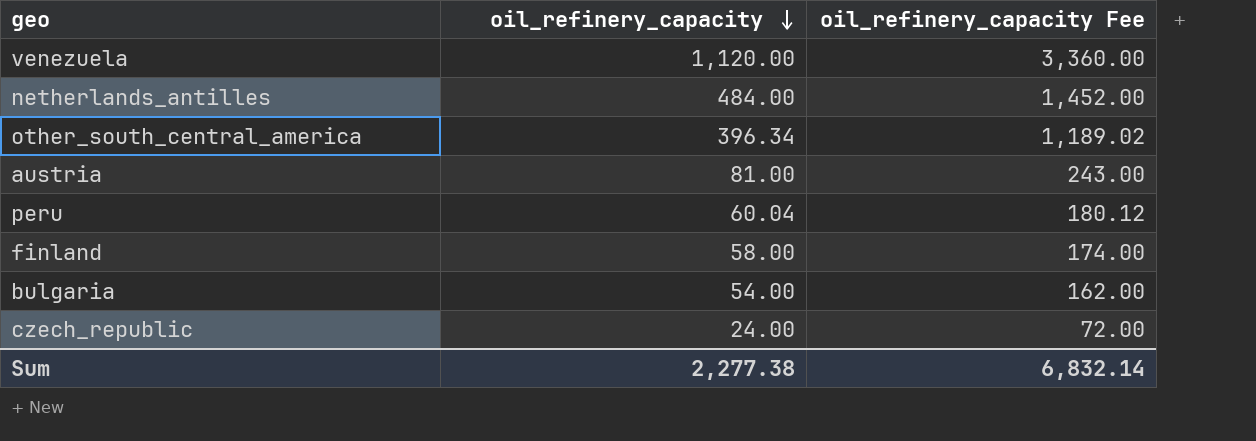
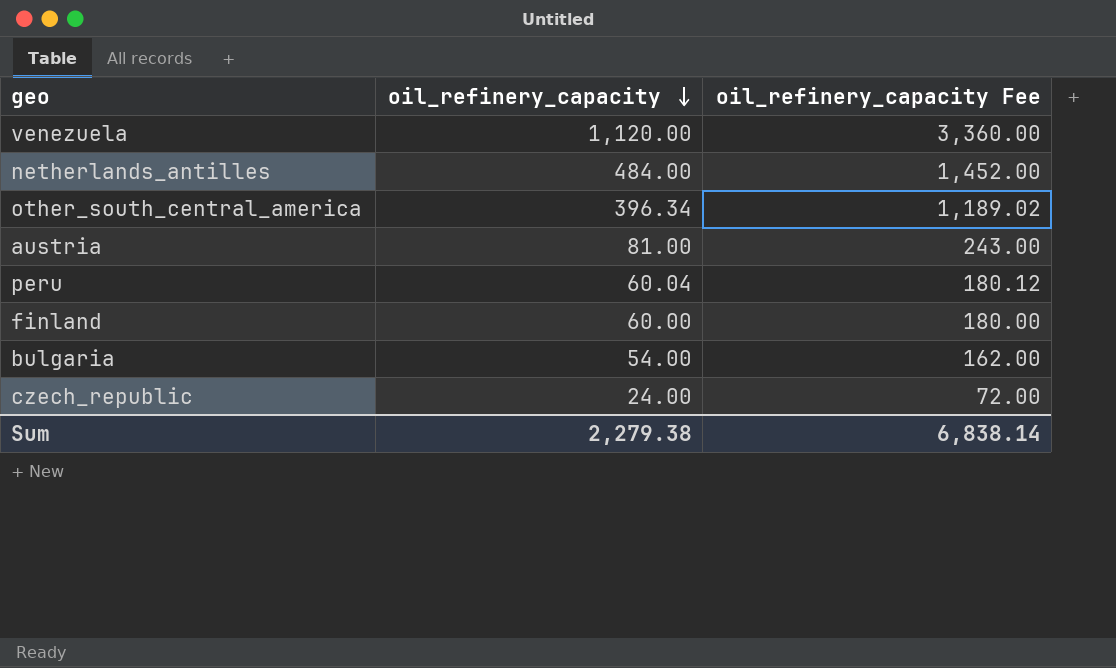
finland | oil_refinery_capacity: 58.00 -> 60.00
finland | oil_refinery_capacity Fee: 174.00 -> 180.00
Sum | oil_refinery_capacity: 2,277.38 -> 2,279.38
Sum | oil_refinery_capacity Fee: 6,832.14 -> 6,838.14

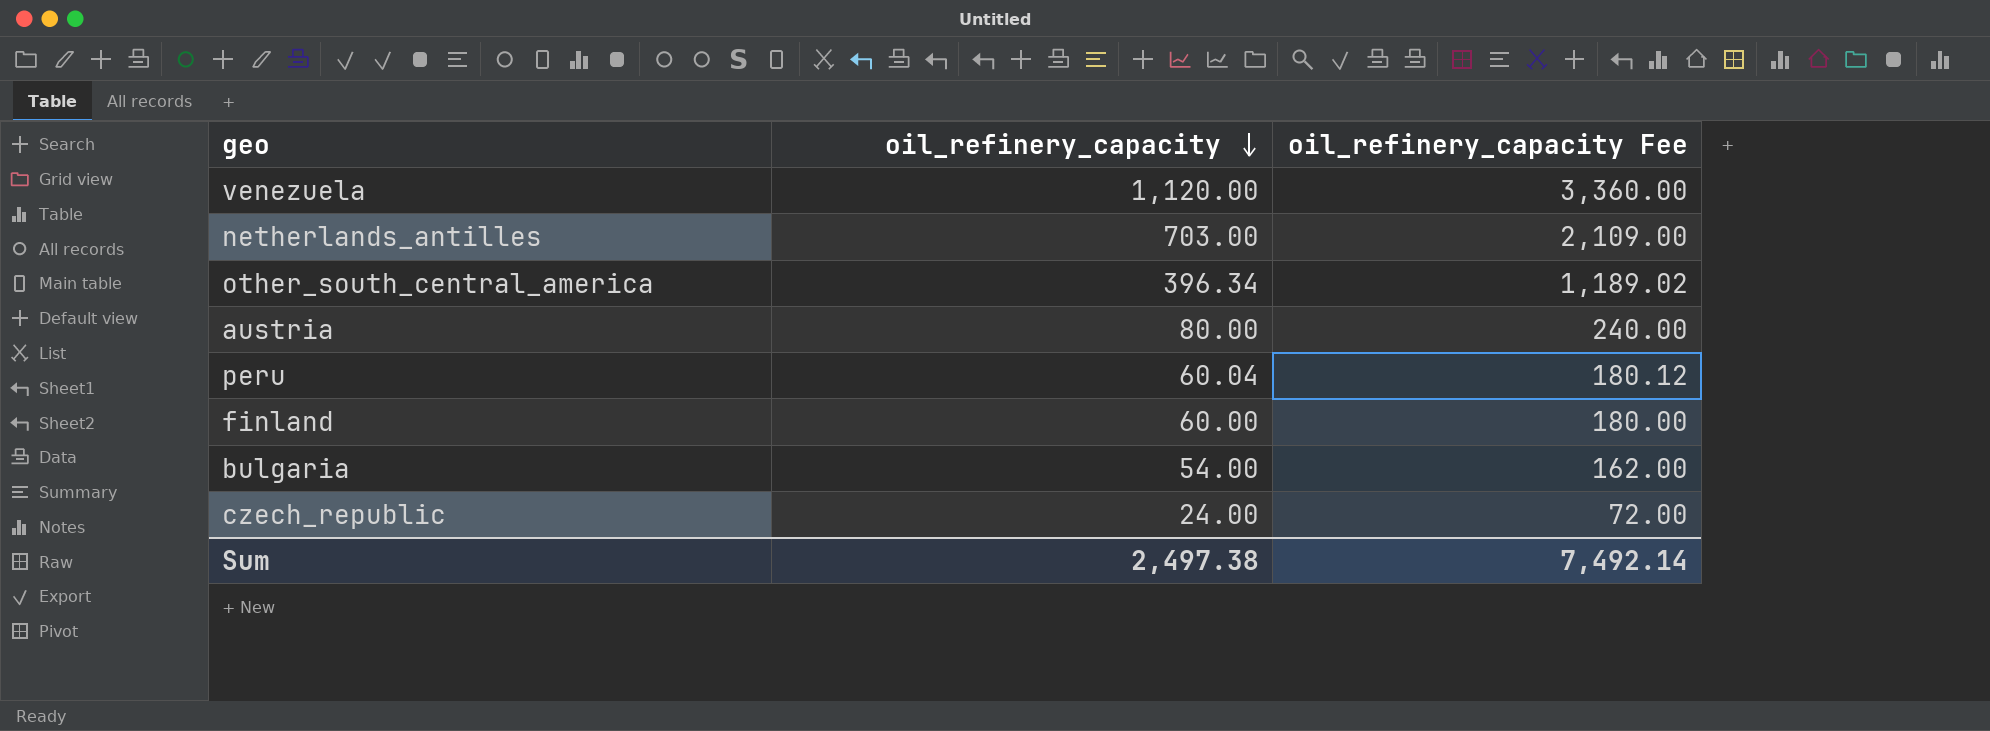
netherlands_antilles | oil_refinery_capacity: 484.00 -> 703.00
netherlands_antilles | oil_refinery_capacity Fee: 1,452.00 -> 2,109.00
austria | oil_refinery_capacity: 81.00 -> 80.00
austria | oil_refinery_capacity Fee: 243.00 -> 240.00
Sum | oil_refinery_capacity: 2,279.38 -> 2,497.38
Sum | oil_refinery_capacity Fee: 6,838.14 -> 7,492.14

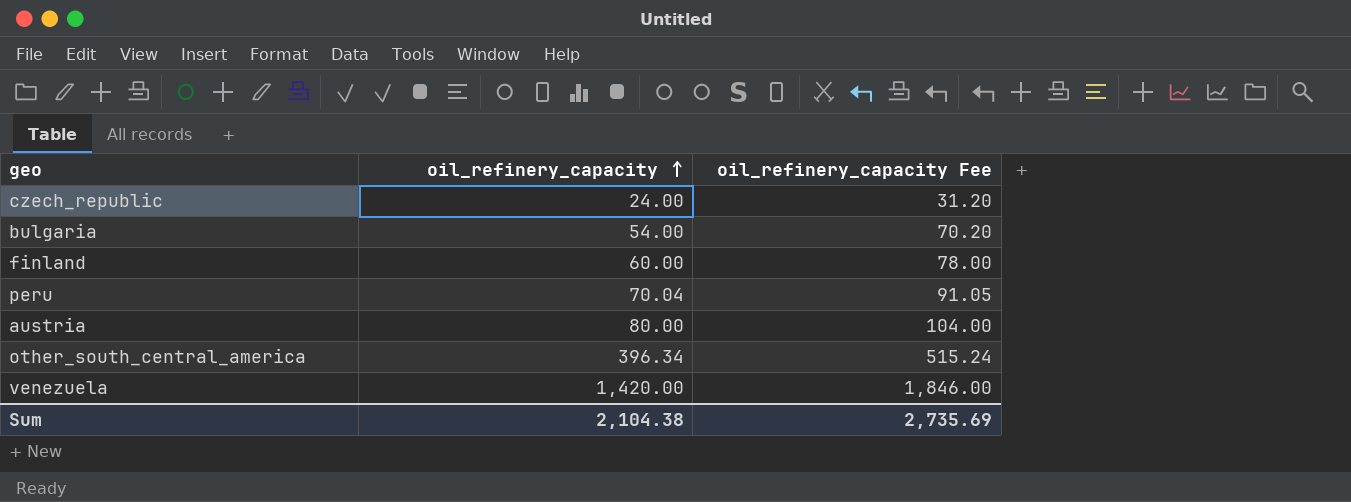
row order: oil_refinery_capacity descending -> oil_refinery_capacity ascending
column oil_refinery_capacity Fee | formula: [oil_refinery_capacity] * 3 -> [oil_refinery_capacity] * 1.3
row netherlands_antilles: 703.00 | 2,109.00 -> none
peru | oil_refinery_capacity: 60.04 -> 70.04
venezuela | oil_refinery_capacity: 1,120.00 -> 1,420.00
Sum | oil_refinery_capacity: 2,497.38 -> 2,104.38
Sum | oil_refinery_capacity Fee: 7,492.14 -> 2,735.69

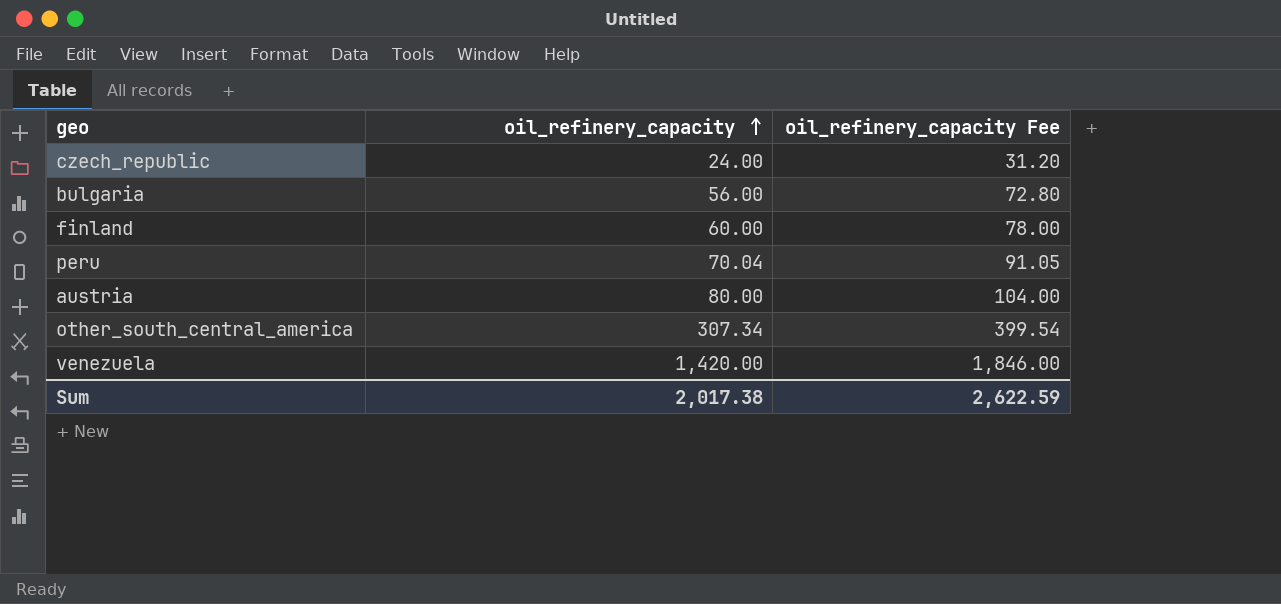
bulgaria | oil_refinery_capacity: 54.00 -> 56.00
bulgaria | oil_refinery_capacity Fee: 70.20 -> 72.80
other_south_central_america | oil_refinery_capacity: 396.34 -> 307.34
other_south_central_america | oil_refinery_capacity Fee: 515.24 -> 399.54
Sum | oil_refinery_capacity: 2,104.38 -> 2,017.38
Sum | oil_refinery_capacity Fee: 2,735.69 -> 2,622.59

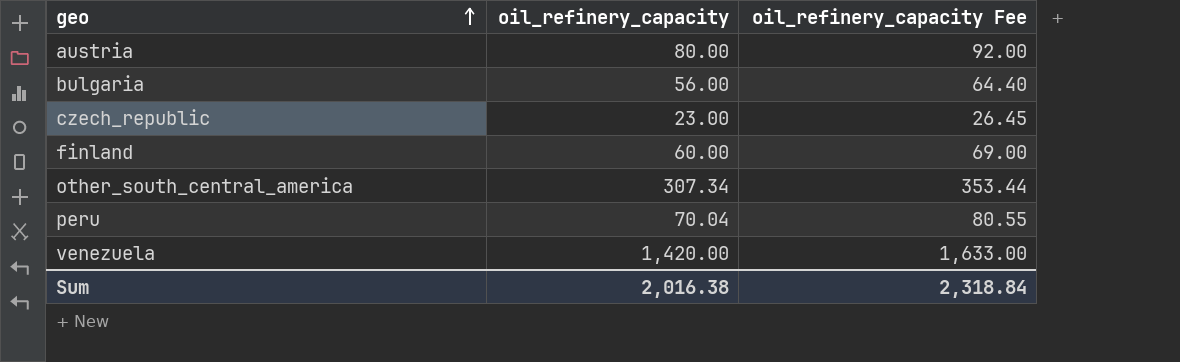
row order: oil_refinery_capacity ascending -> geo ascending
column oil_refinery_capacity Fee | formula: [oil_refinery_capacity] * 1.3 -> [oil_refinery_capacity] * 1.15
czech_republic | oil_refinery_capacity: 24.00 -> 23.00
Sum | oil_refinery_capacity: 2,017.38 -> 2,016.38
Sum | oil_refinery_capacity Fee: 2,622.59 -> 2,318.84

